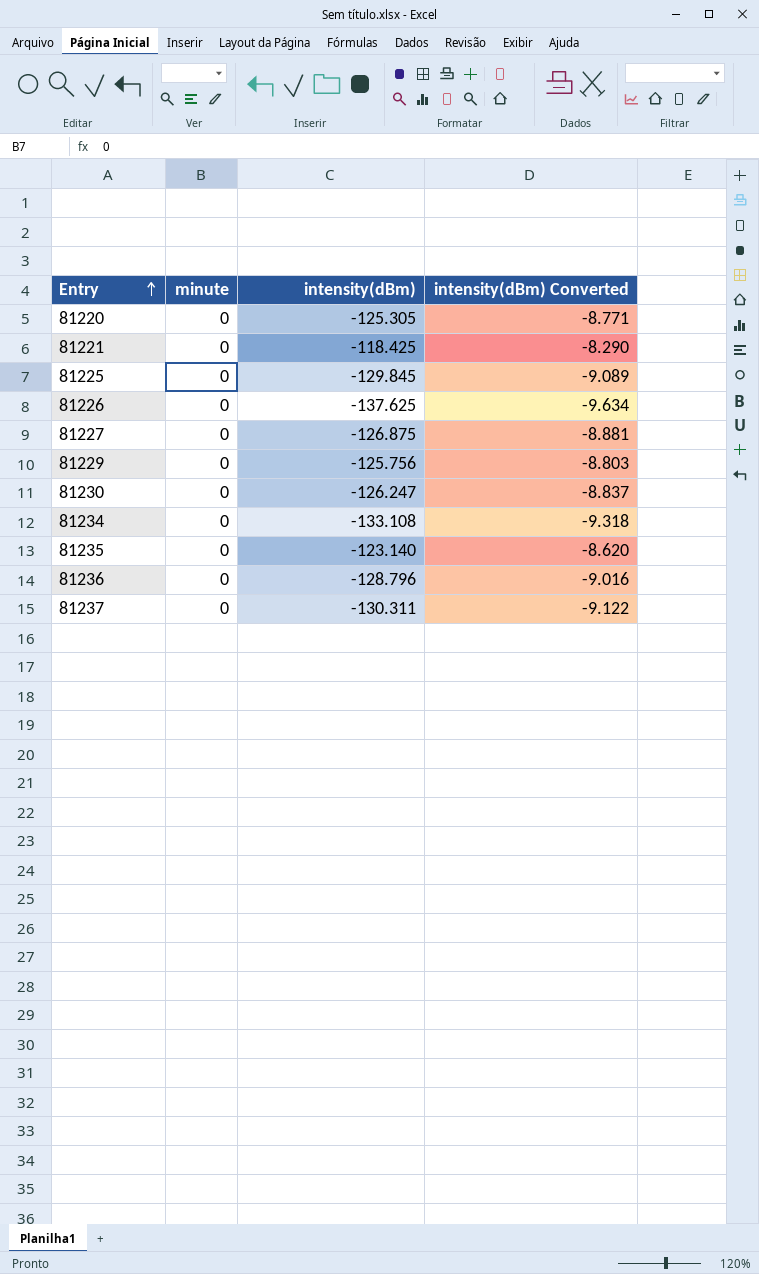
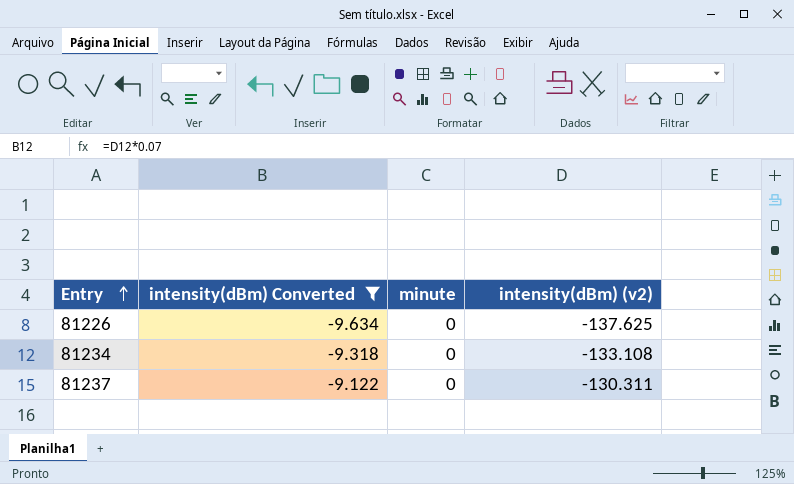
filter: none -> intensity(dBm) Converted <= -9.122
column intensity(dBm) Converted | position: 4 -> 2
column name: intensity(dBm) -> intensity(dBm) (v2)

